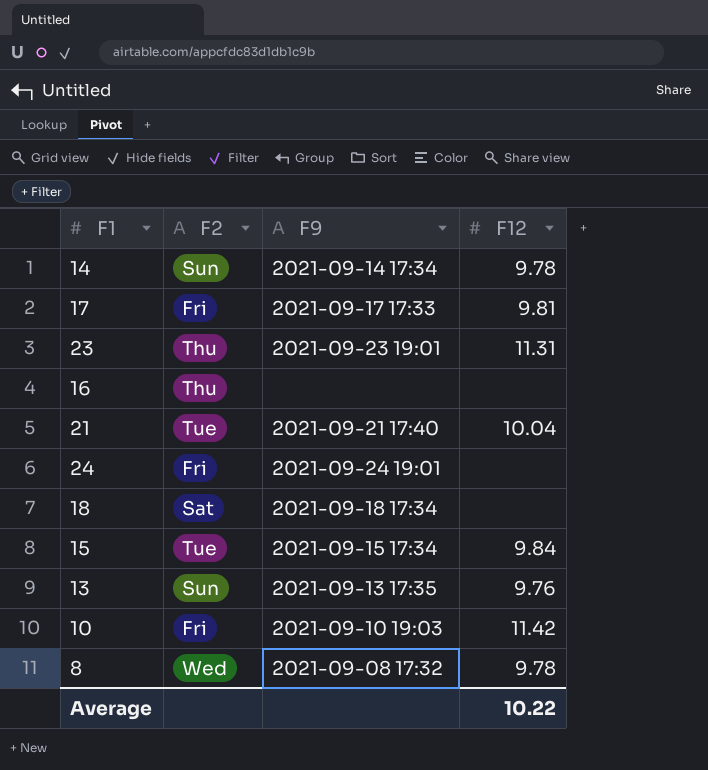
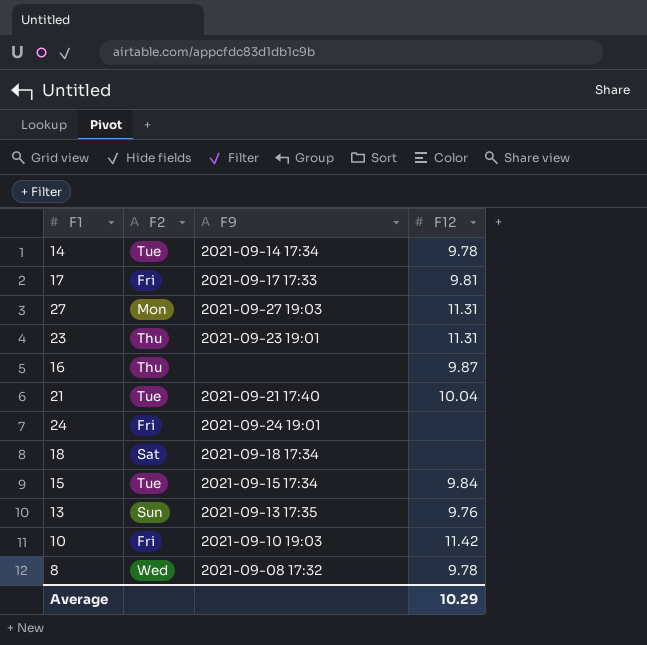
14 | F2: Sun -> Tue
row 27: none -> Mon | 2021-09-27 19:03 | 11.31
16 | F12: none -> 9.87
Average | F12: 10.22 -> 10.29

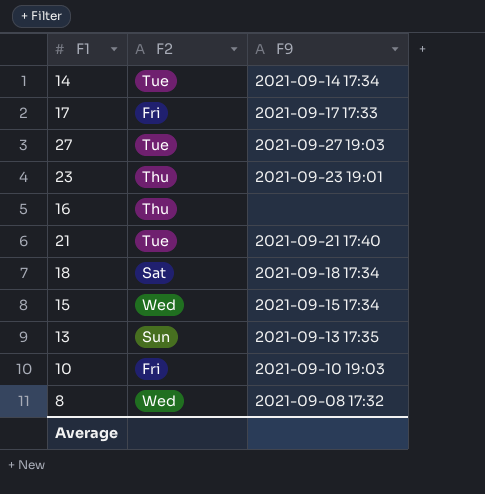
column F12 | position: 4 -> none
row 24: Fri | 2021-09-24 19:01 | none -> none
27 | F2: Mon -> Tue
15 | F2: Tue -> Wed

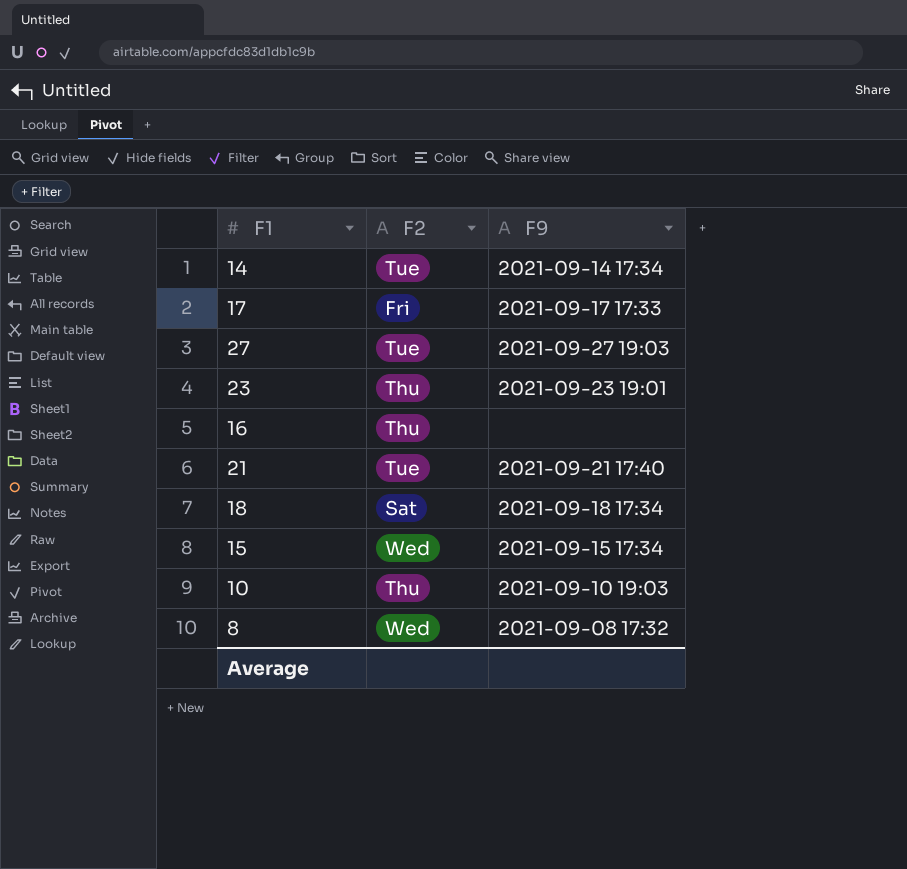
row 13: Sun | 2021-09-13 17:35 -> none
10 | F2: Fri -> Thu

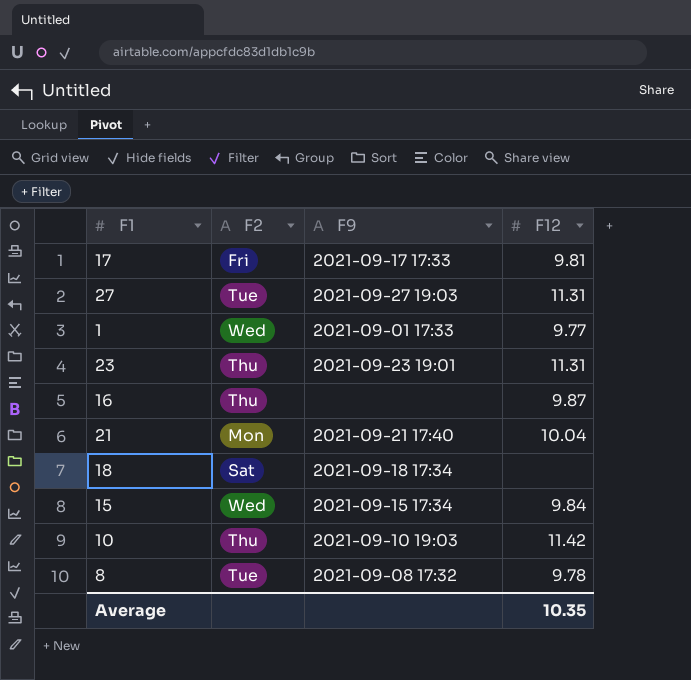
column F12 | position: none -> 4
row 14: Tue | 2021-09-14 17:34 -> none
row 1: none -> Wed | 2021-09-01 17:33 | 9.77
21 | F2: Tue -> Mon
8 | F2: Wed -> Tue

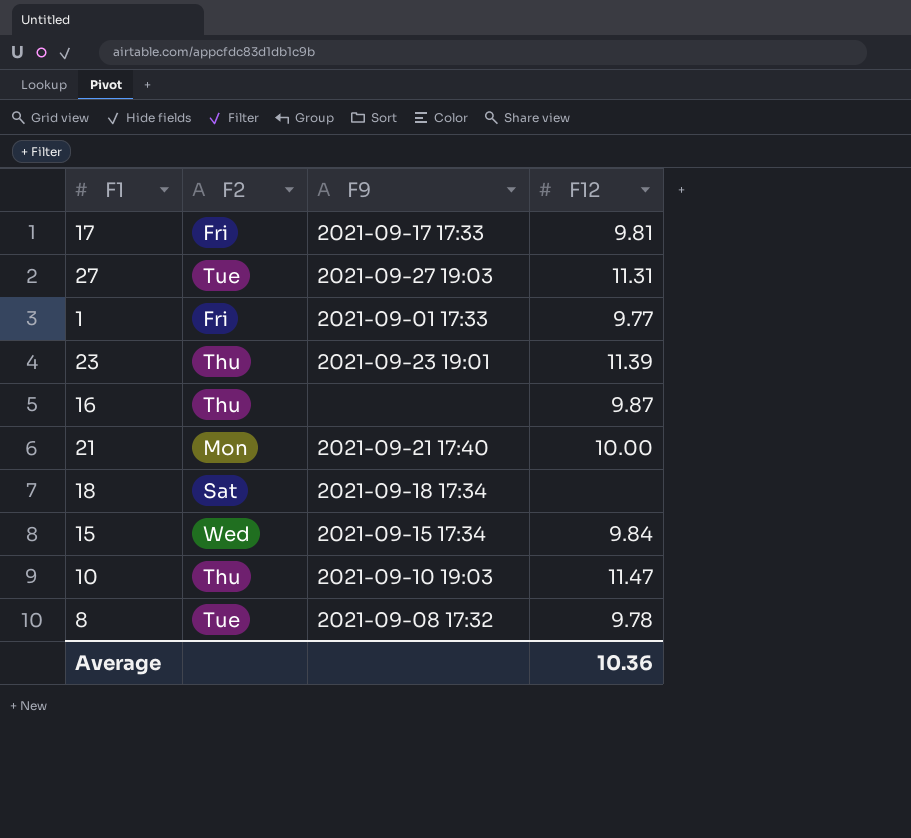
1 | F2: Wed -> Fri
23 | F12: 11.31 -> 11.39
21 | F12: 10.04 -> 10.00
10 | F12: 11.42 -> 11.47
Average | F12: 10.35 -> 10.36

